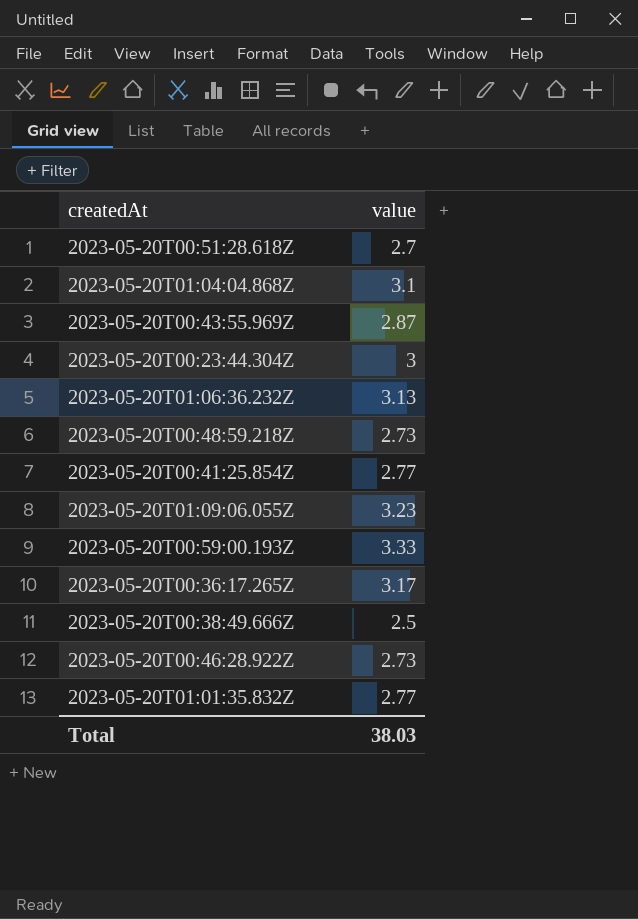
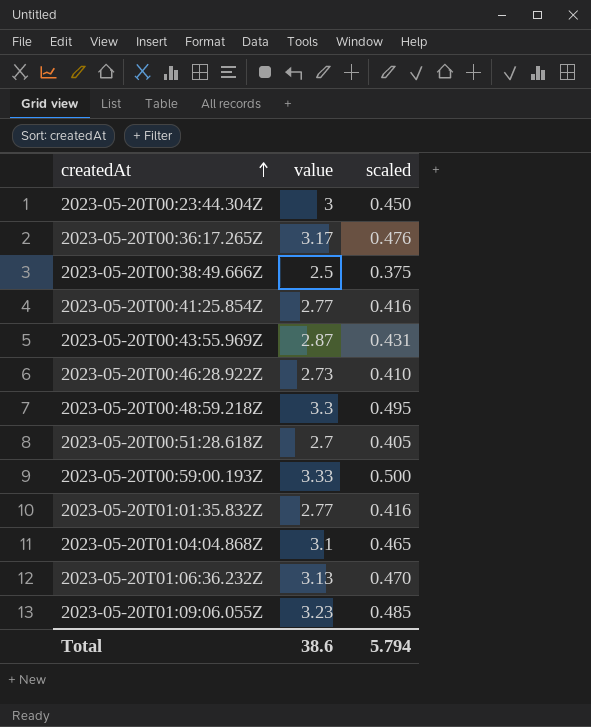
row order: none -> createdAt ascending
column scaled | formula: none -> [value] * 0.15
2023-05-20T00:48:59.218Z | value: 2.73 -> 3.3
Total | value: 38.03 -> 38.6

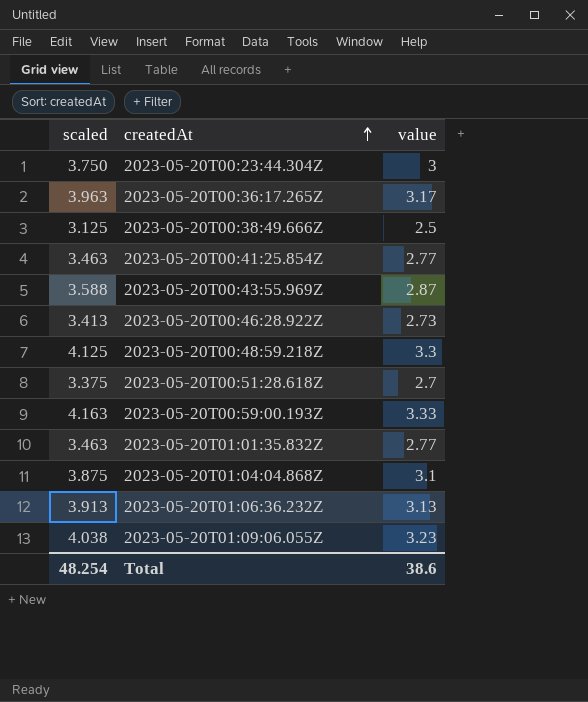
column scaled | formula: [value] * 0.15 -> [value] * 1.25
column scaled | position: 3 -> 1
Total | scaled: 5.794 -> 48.254

